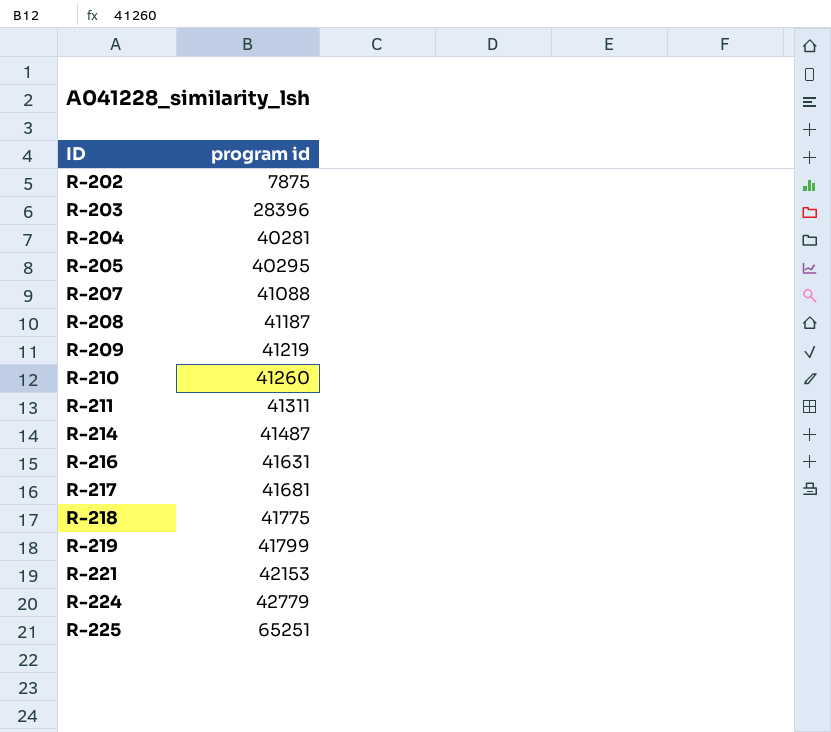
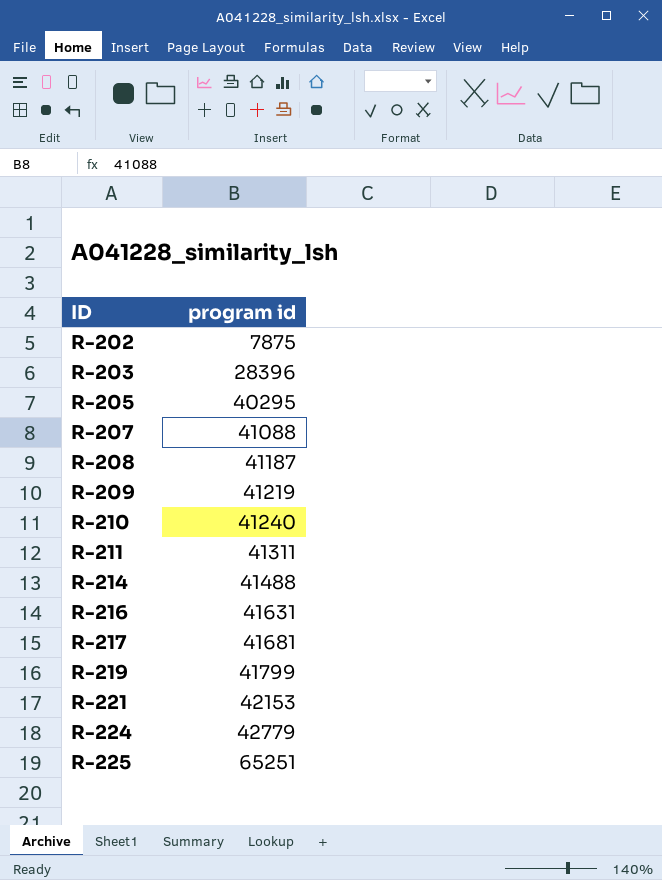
row R-204: 40281 -> none
row R-218: 41775 -> none
R-210 | program id: 41260 -> 41240
R-214 | program id: 41487 -> 41488

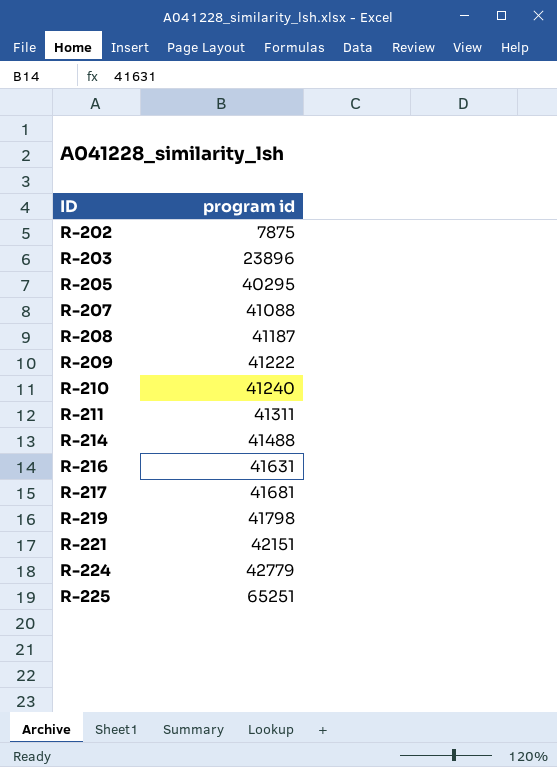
R-203 | program id: 28396 -> 23896
R-209 | program id: 41219 -> 41222
R-219 | program id: 41799 -> 41798
R-221 | program id: 42153 -> 42151

